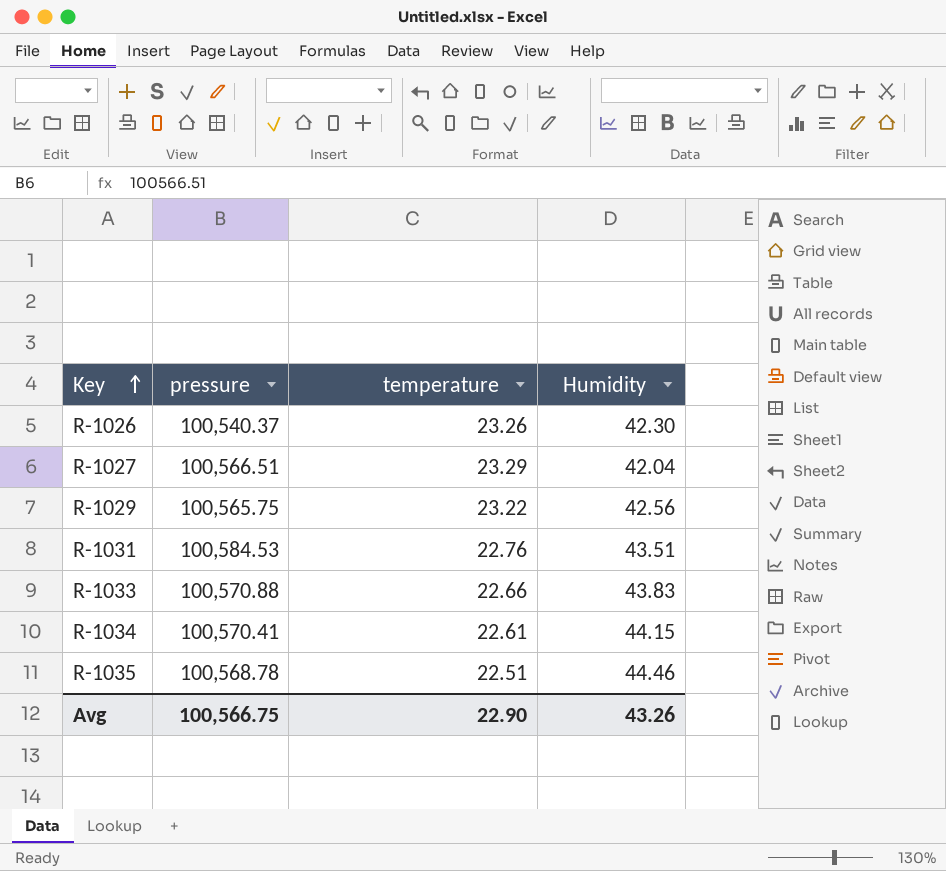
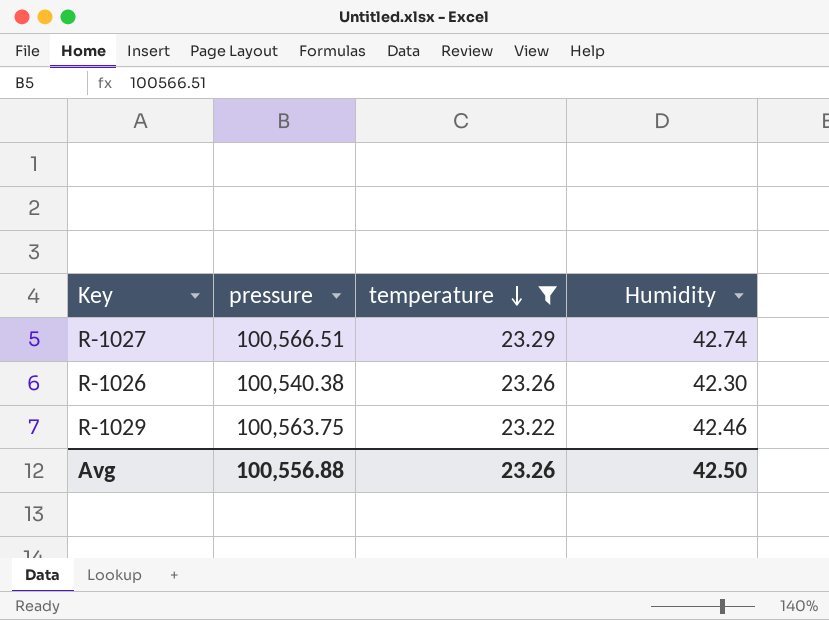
filter: none -> temperature >= 23.22
row order: Key ascending -> temperature descending
R-1027 | Humidity: 42.04 -> 42.74
R-1026 | pressure: 100,540.37 -> 100,540.38
R-1029 | pressure: 100,565.75 -> 100,563.75
R-1029 | Humidity: 42.56 -> 42.46
Avg | pressure: 100,566.75 -> 100,556.88
Avg | temperature: 22.90 -> 23.26
Avg | Humidity: 43.26 -> 42.50

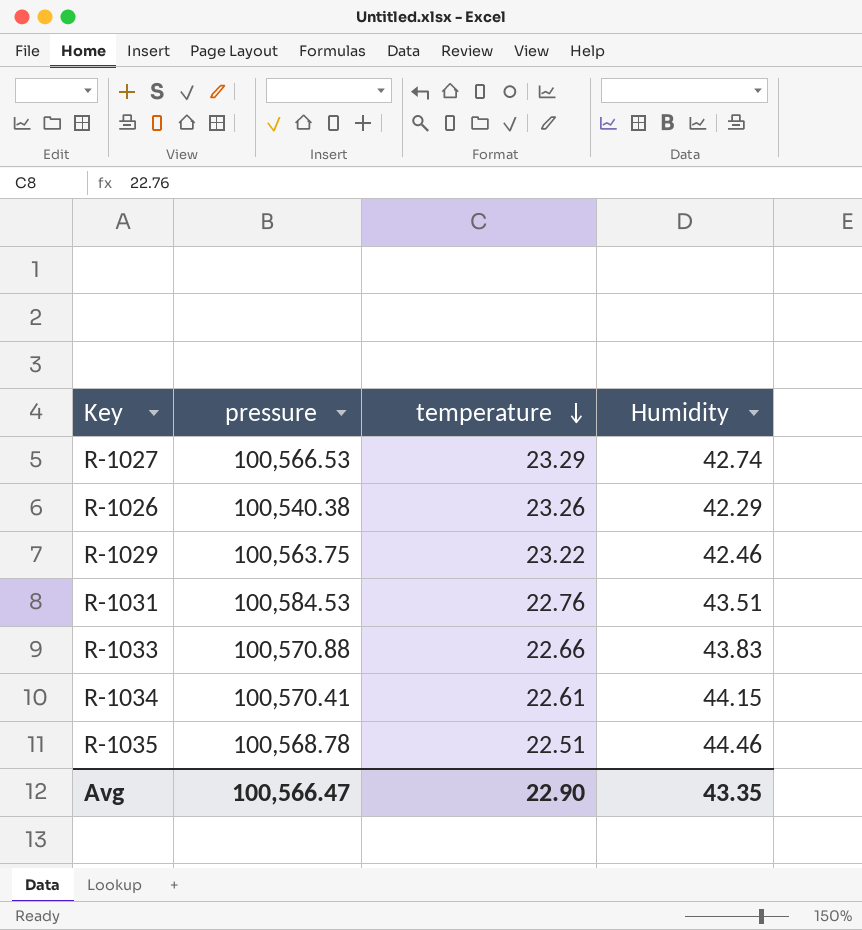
filter: temperature >= 23.22 -> none
R-1027 | pressure: 100,566.51 -> 100,566.53
R-1026 | Humidity: 42.30 -> 42.29
Avg | pressure: 100,556.88 -> 100,566.47
Avg | temperature: 23.26 -> 22.90
Avg | Humidity: 42.50 -> 43.35

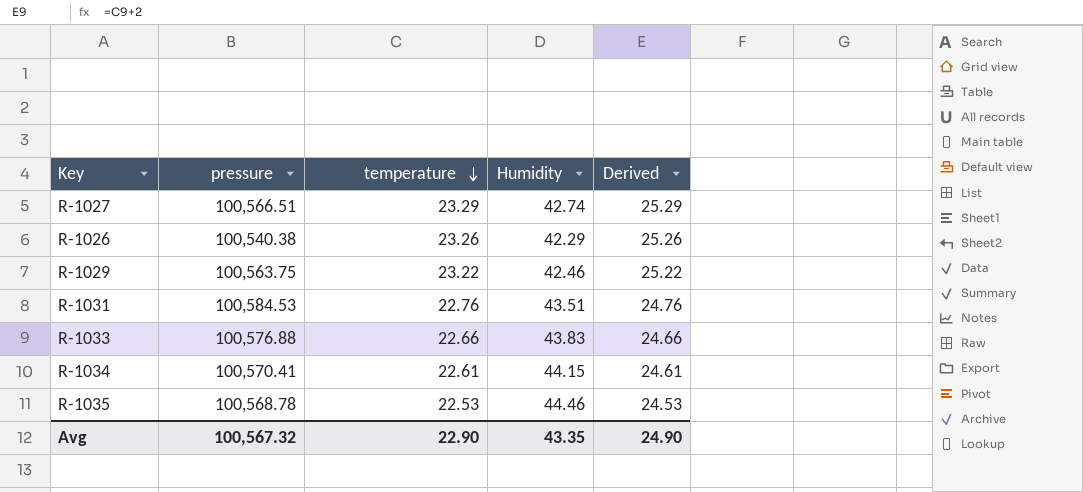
column Derived | formula: none -> [temperature] + 2
R-1027 | pressure: 100,566.53 -> 100,566.51
R-1033 | pressure: 100,570.88 -> 100,576.88
R-1035 | temperature: 22.51 -> 22.53
Avg | pressure: 100,566.47 -> 100,567.32

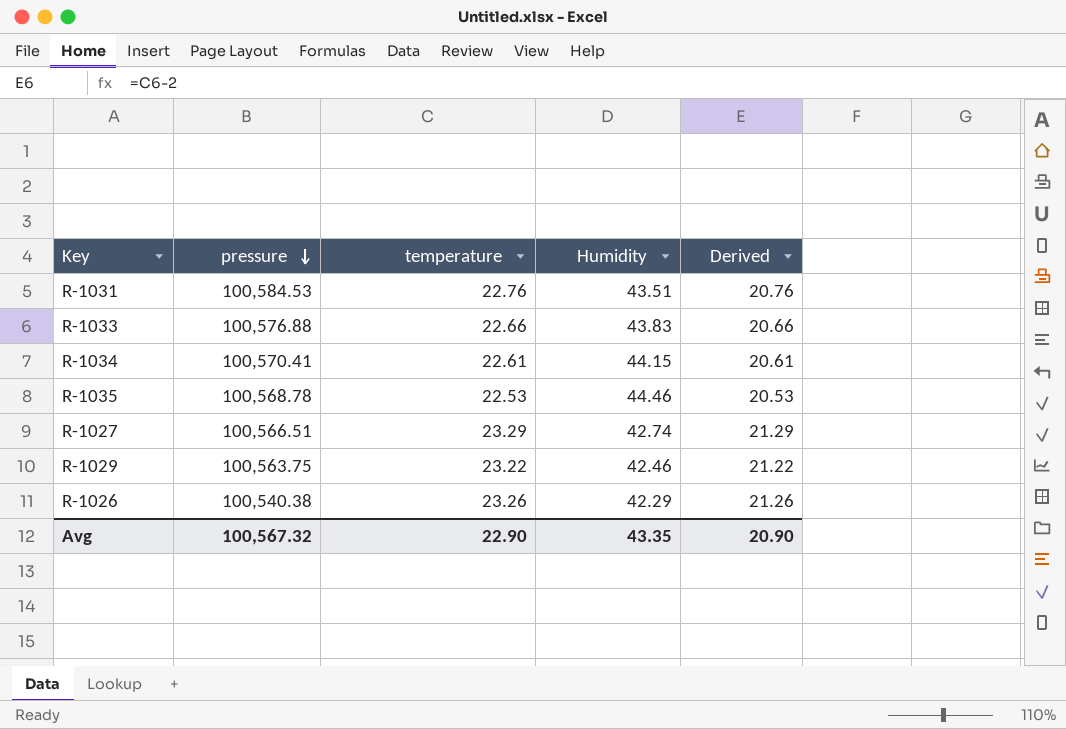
row order: temperature descending -> pressure descending
column Derived | formula: [temperature] + 2 -> [temperature] - 2
Avg | Derived: 24.90 -> 20.90

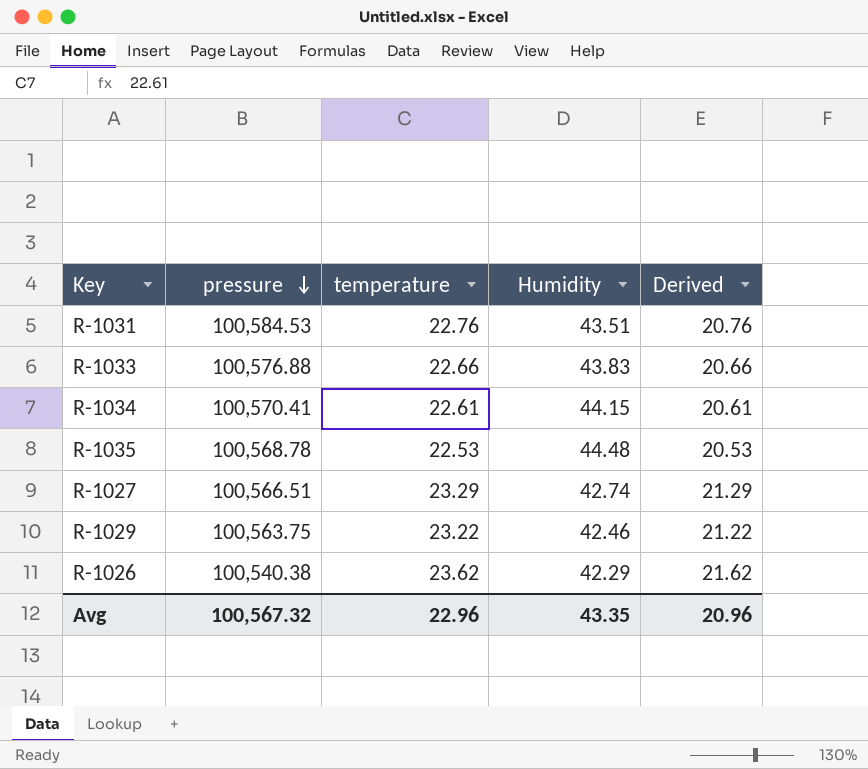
R-1035 | Humidity: 44.46 -> 44.48
R-1026 | temperature: 23.26 -> 23.62
R-1026 | Derived: 21.26 -> 21.62
Avg | temperature: 22.90 -> 22.96
Avg | Derived: 20.90 -> 20.96

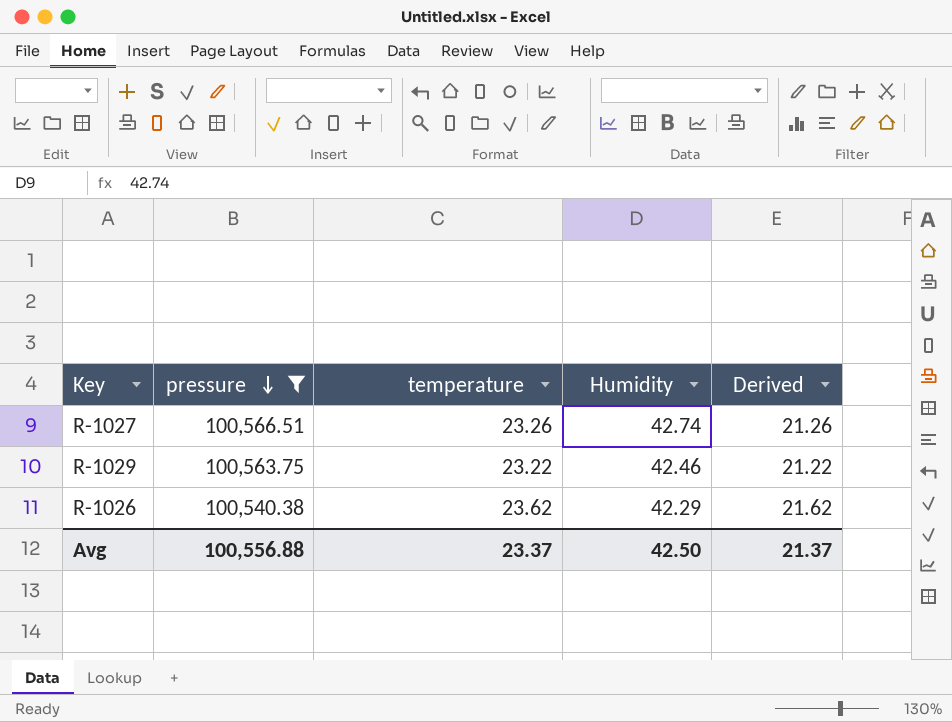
filter: none -> pressure <= 100,566.51
R-1027 | temperature: 23.29 -> 23.26
R-1027 | Derived: 21.29 -> 21.26
Avg | pressure: 100,567.32 -> 100,556.88
Avg | temperature: 22.96 -> 23.37
Avg | Humidity: 43.35 -> 42.50
Avg | Derived: 20.96 -> 21.37

